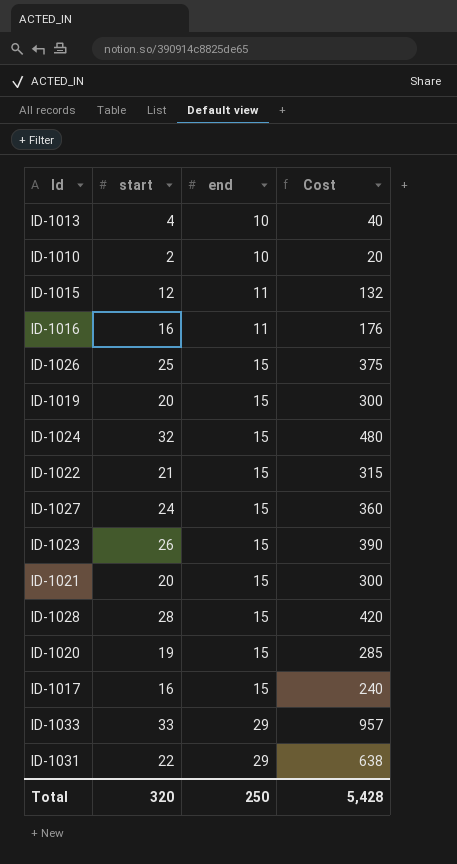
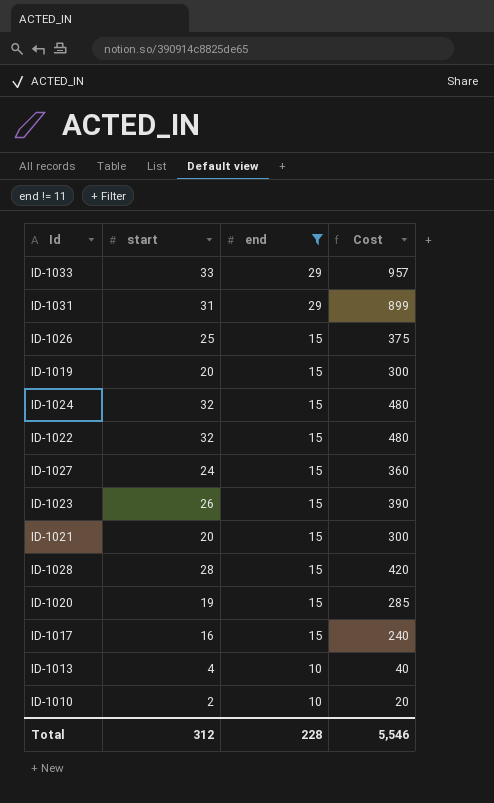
filter: none -> end != 11
row order: end ascending -> end descending
ID-1031 | start: 22 -> 31
ID-1031 | Cost: 638 -> 899
ID-1022 | start: 21 -> 32
ID-1022 | Cost: 315 -> 480
Total | start: 320 -> 312
Total | end: 250 -> 228
Total | Cost: 5,428 -> 5,546

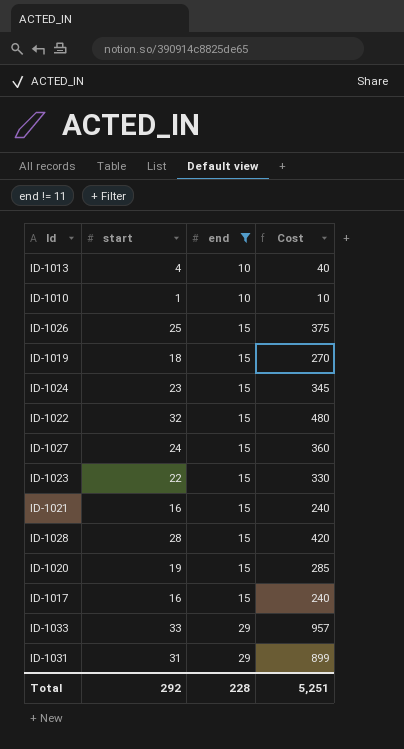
row order: end descending -> end ascending
ID-1010 | start: 2 -> 1
ID-1010 | Cost: 20 -> 10
ID-1019 | start: 20 -> 18
ID-1019 | Cost: 300 -> 270
ID-1024 | start: 32 -> 23
ID-1024 | Cost: 480 -> 345
ID-1023 | start: 26 -> 22
ID-1023 | Cost: 390 -> 330
ID-1021 | start: 20 -> 16
ID-1021 | Cost: 300 -> 240
Total | start: 312 -> 292
Total | Cost: 5,546 -> 5,251

